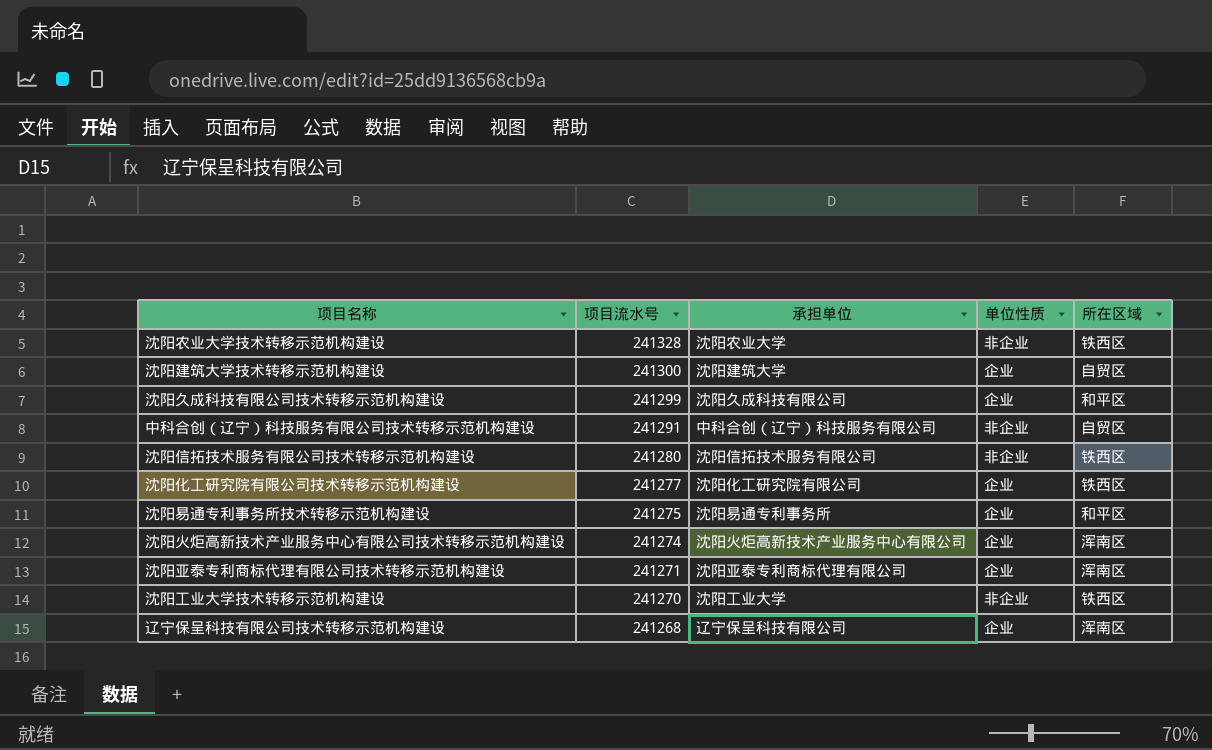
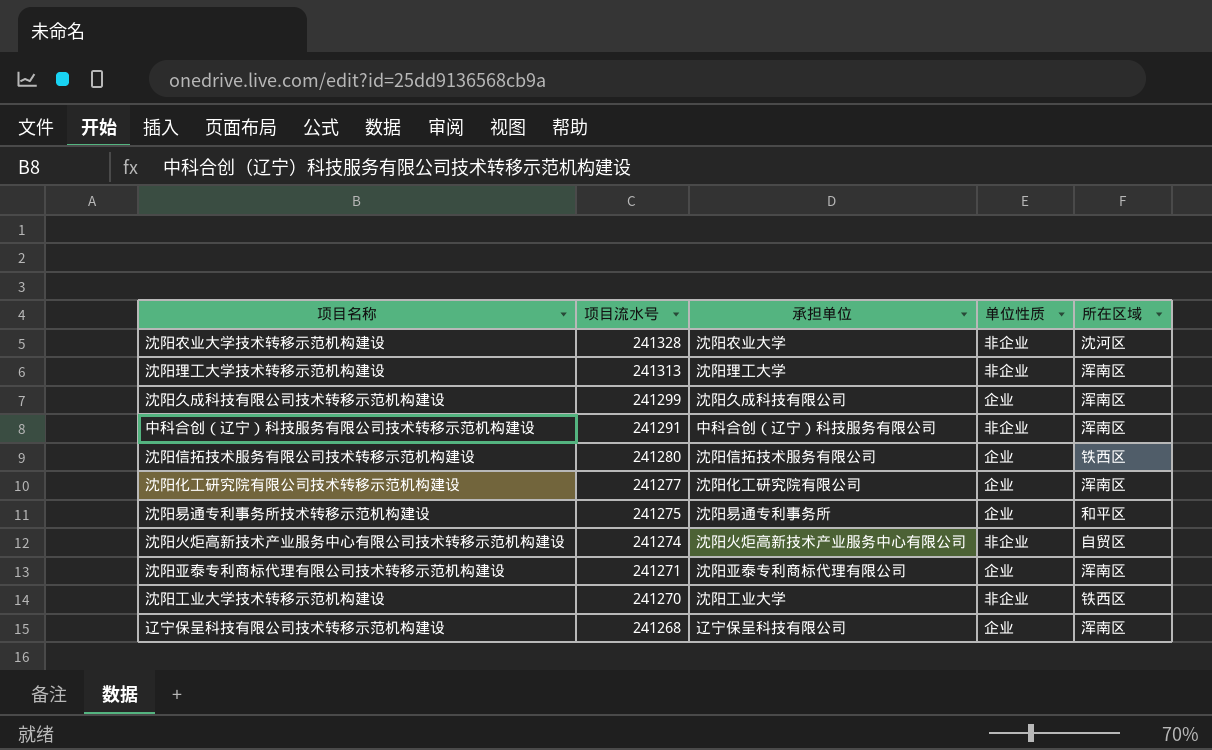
row 沈阳建筑大学技术转移示范机构建设: 241300 | 沈阳建筑大学 | 企业 | 自贸区 -> none
沈阳农业大学技术转移示范机构建设 | 所在区域: 铁西区 -> 沈河区
row 沈阳理工大学技术转移示范机构建设: none -> 241313 | 沈阳理工大学 | 非企业 | 浑南区
沈阳久成科技有限公司技术转移示范机构建设 | 所在区域: 和平区 -> 浑南区
中科合创（辽宁）科技服务有限公司技术转移示范机构建设 | 所在区域: 自贸区 -> 浑南区
沈阳信拓技术服务有限公司技术转移示范机构建设 | 单位性质: 非企业 -> 企业
沈阳化工研究院有限公司技术转移示范机构建设 | 所在区域: 铁西区 -> 浑南区
沈阳火炬高新技术产业服务中心有限公司技术转移示范机构建设 | 单位性质: 企业 -> 非企业
沈阳火炬高新技术产业服务中心有限公司技术转移示范机构建设 | 所在区域: 浑南区 -> 自贸区

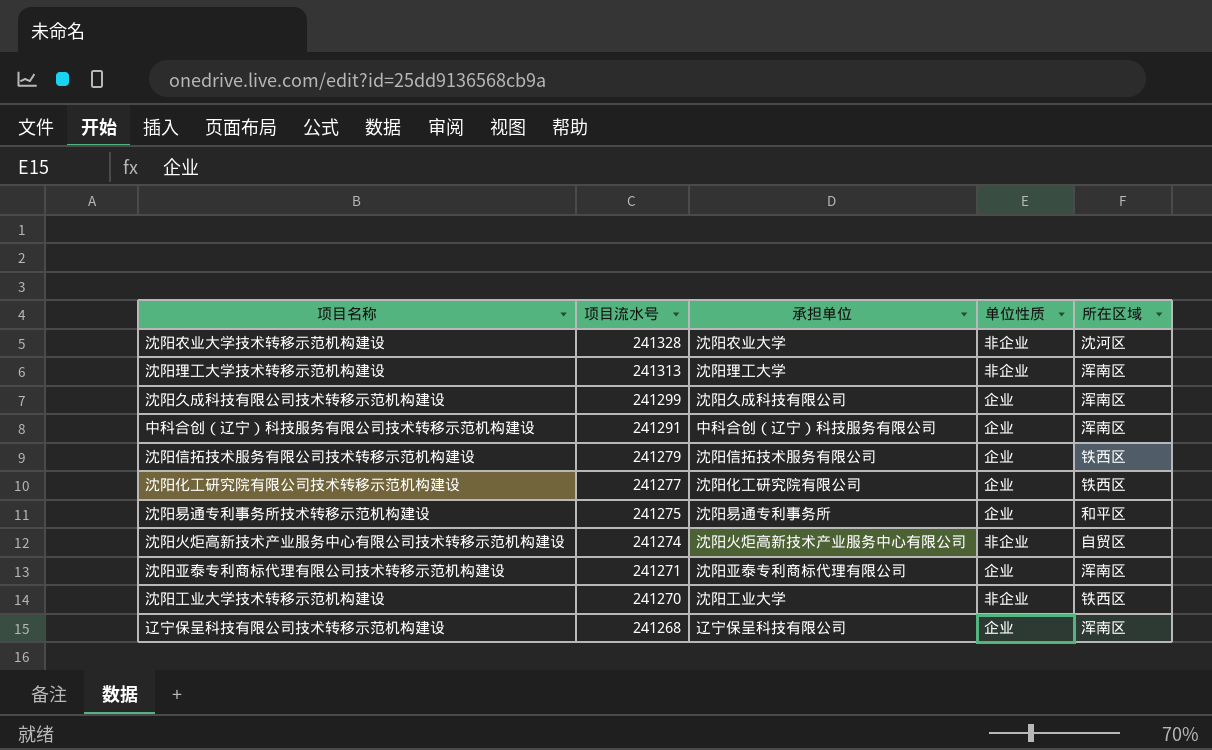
中科合创（辽宁）科技服务有限公司技术转移示范机构建设 | 单位性质: 非企业 -> 企业
沈阳信拓技术服务有限公司技术转移示范机构建设 | 项目流水号: 241280 -> 241279
沈阳化工研究院有限公司技术转移示范机构建设 | 所在区域: 浑南区 -> 铁西区

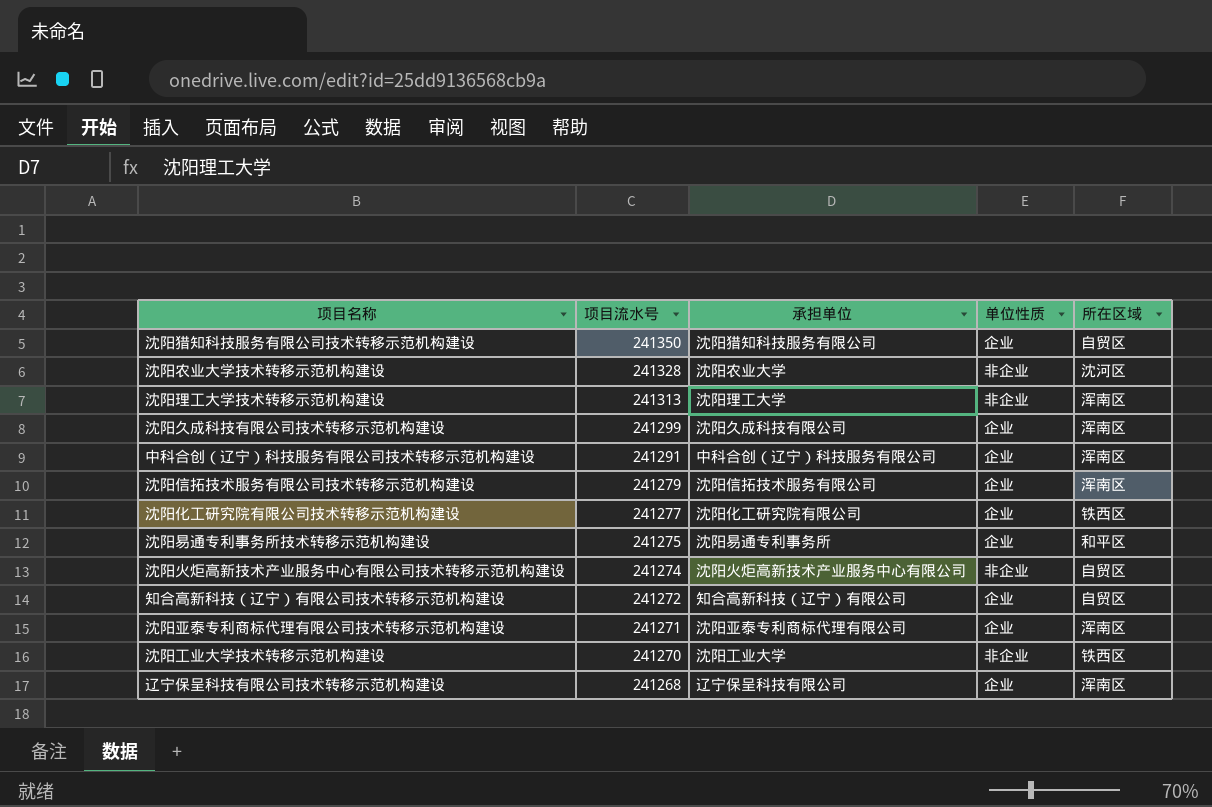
row 沈阳猎知科技服务有限公司技术转移示范机构建设: none -> 241350 | 沈阳猎知科技服务有限公司 | 企业 | 自贸区
沈阳信拓技术服务有限公司技术转移示范机构建设 | 所在区域: 铁西区 -> 浑南区
row 知合高新科技（辽宁）有限公司技术转移示范机构建设: none -> 241272 | 知合高新科技（辽宁）有限公司 | 企业 | 自贸区

